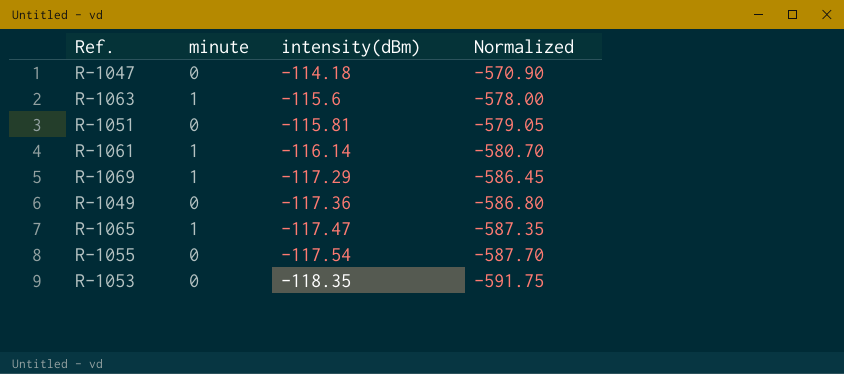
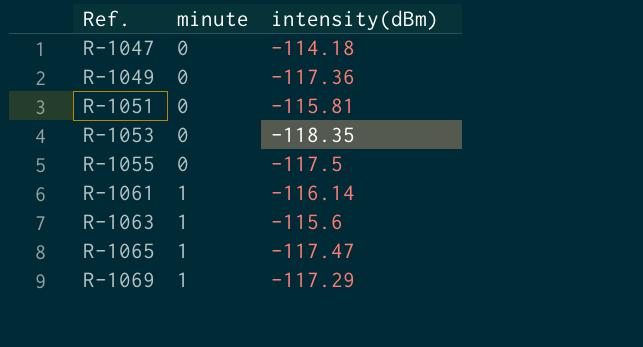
row order: intensity(dBm) descending -> Ref. ascending
column Normalized | formula: [intensity(dBm)] * 5 -> none
R-1055 | intensity(dBm): -117.54 -> -117.5

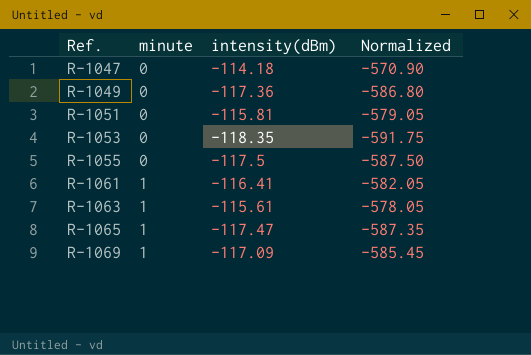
column Normalized | formula: none -> [intensity(dBm)] * 5
R-1061 | intensity(dBm): -116.14 -> -116.41
R-1063 | intensity(dBm): -115.6 -> -115.61
R-1069 | intensity(dBm): -117.29 -> -117.09

